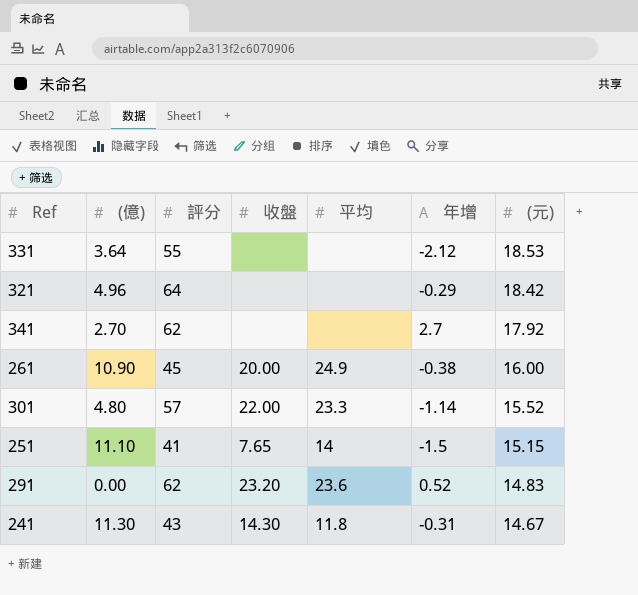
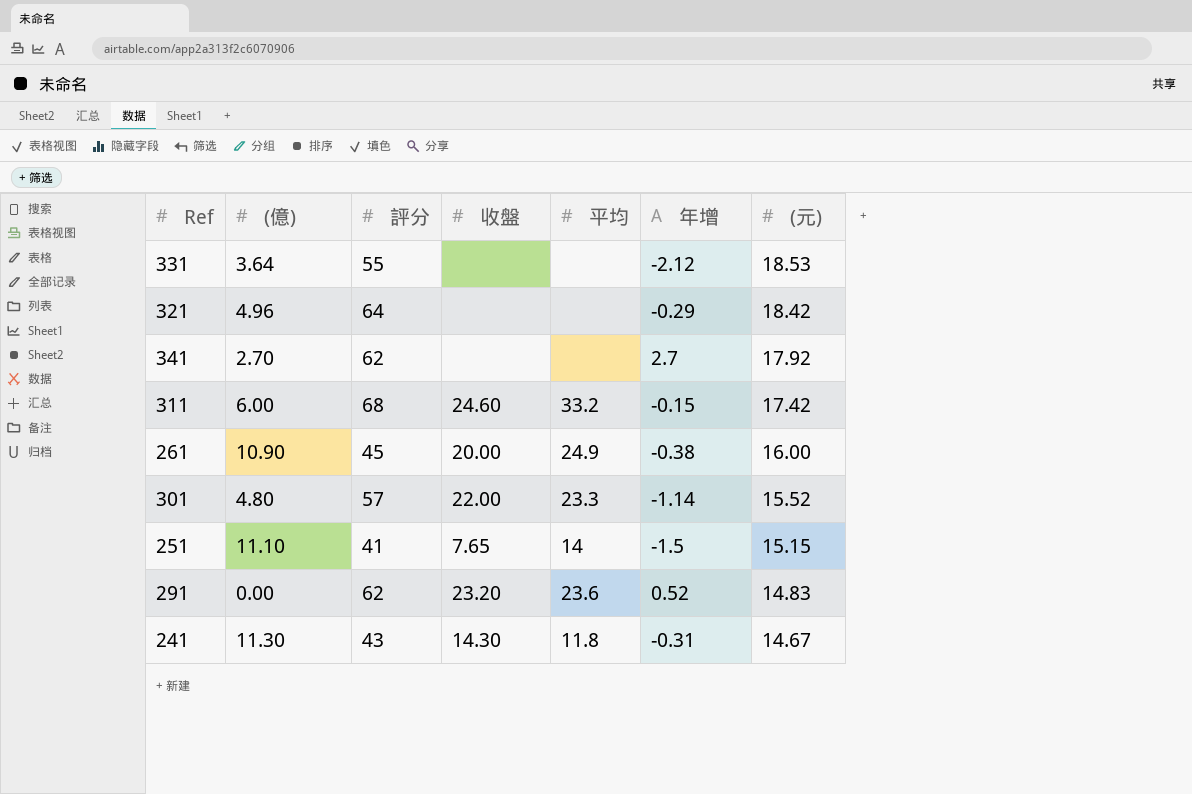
row 311: none -> 6.00 | 68 | 24.60 | 33.2 | -0.15 | 17.42

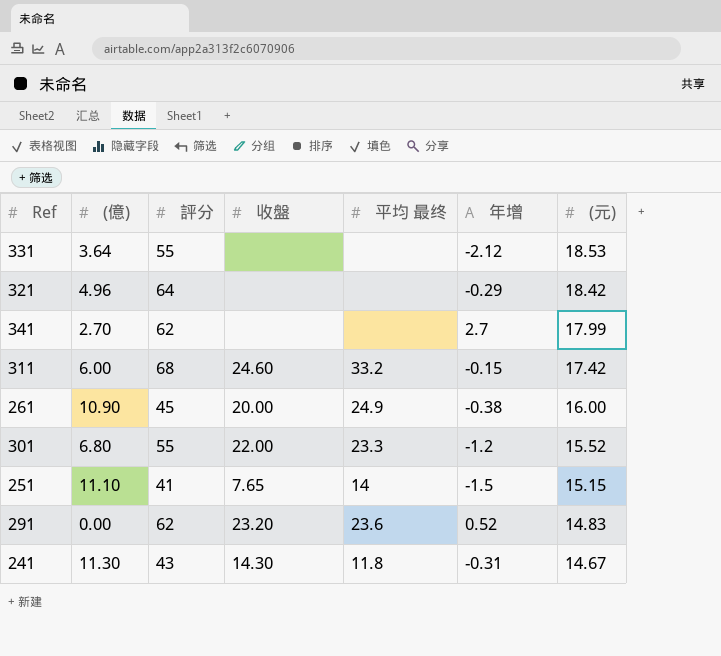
column name: 平均 -> 平均 最终
341 | (元): 17.92 -> 17.99
301 | (億): 4.80 -> 6.80
301 | 評分: 57 -> 55
301 | 年增: -1.14 -> -1.2

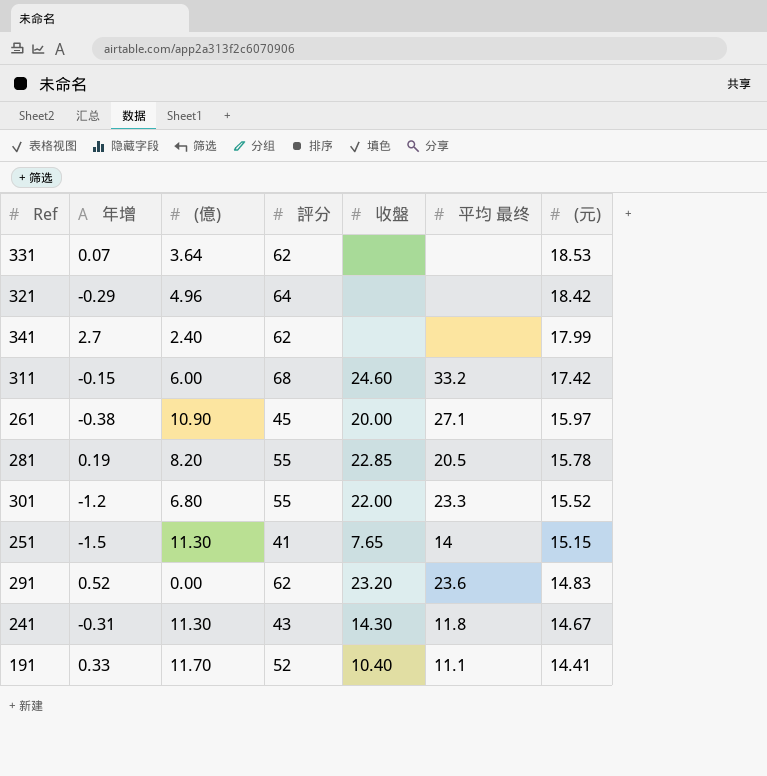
column 年增 | position: 6 -> 2
331 | 年增: -2.12 -> 0.07
331 | 評分: 55 -> 62
341 | (億): 2.70 -> 2.40
261 | 平均 最终: 24.9 -> 27.1
261 | (元): 16.00 -> 15.97
row 281: none -> 0.19 | 8.20 | 55 | 22.85 | 20.5 | 15.78
251 | (億): 11.10 -> 11.30
row 191: none -> 0.33 | 11.70 | 52 | 10.40 | 11.1 | 14.41

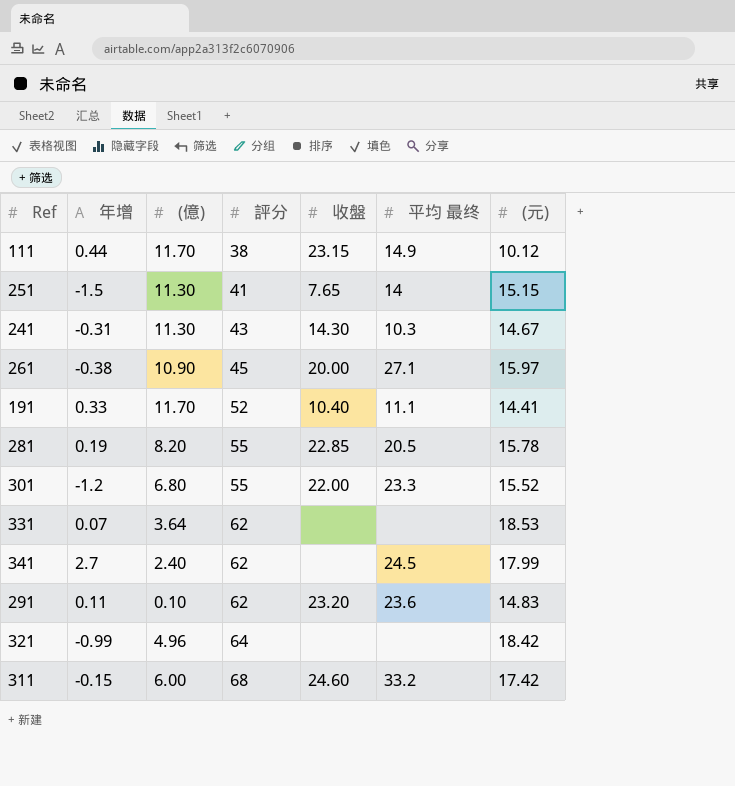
row order: (元) descending -> 評分 ascending
row 111: none -> 0.44 | 11.70 | 38 | 23.15 | 14.9 | 10.12
241 | 平均 最终: 11.8 -> 10.3
341 | 平均 最终: none -> 24.5
291 | 年增: 0.52 -> 0.11
291 | (億): 0.00 -> 0.10
321 | 年增: -0.29 -> -0.99

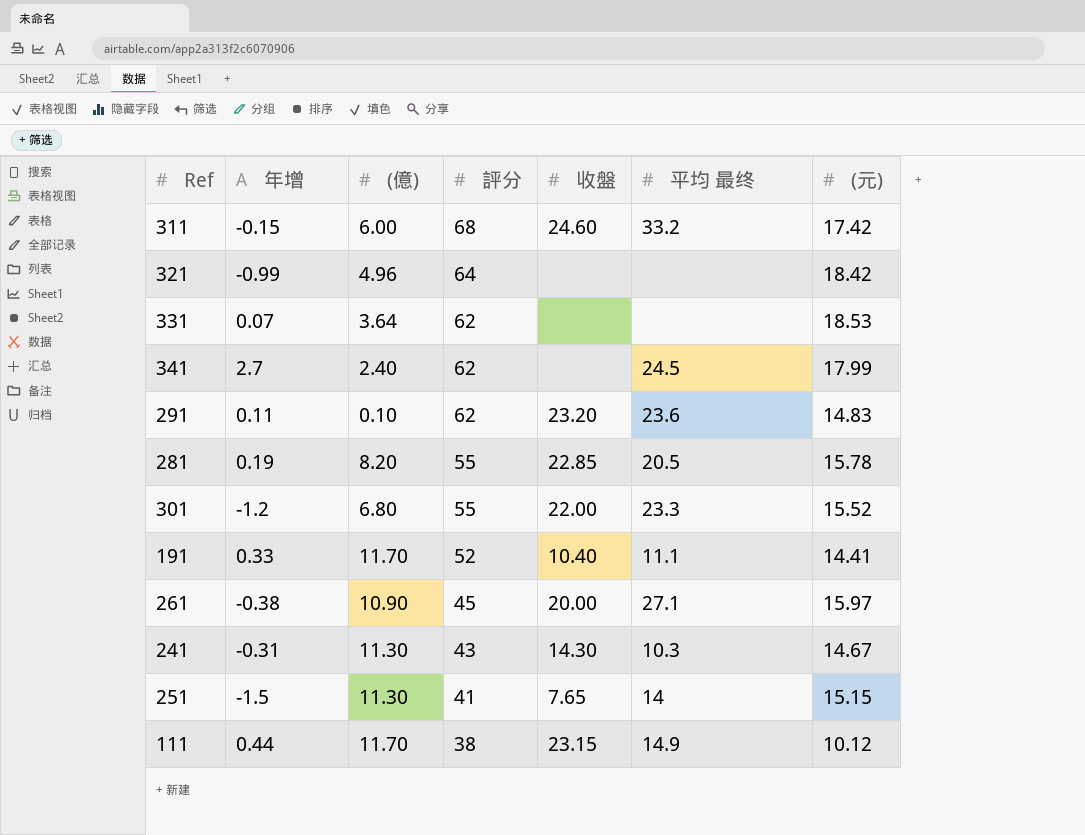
row order: 評分 ascending -> 評分 descending

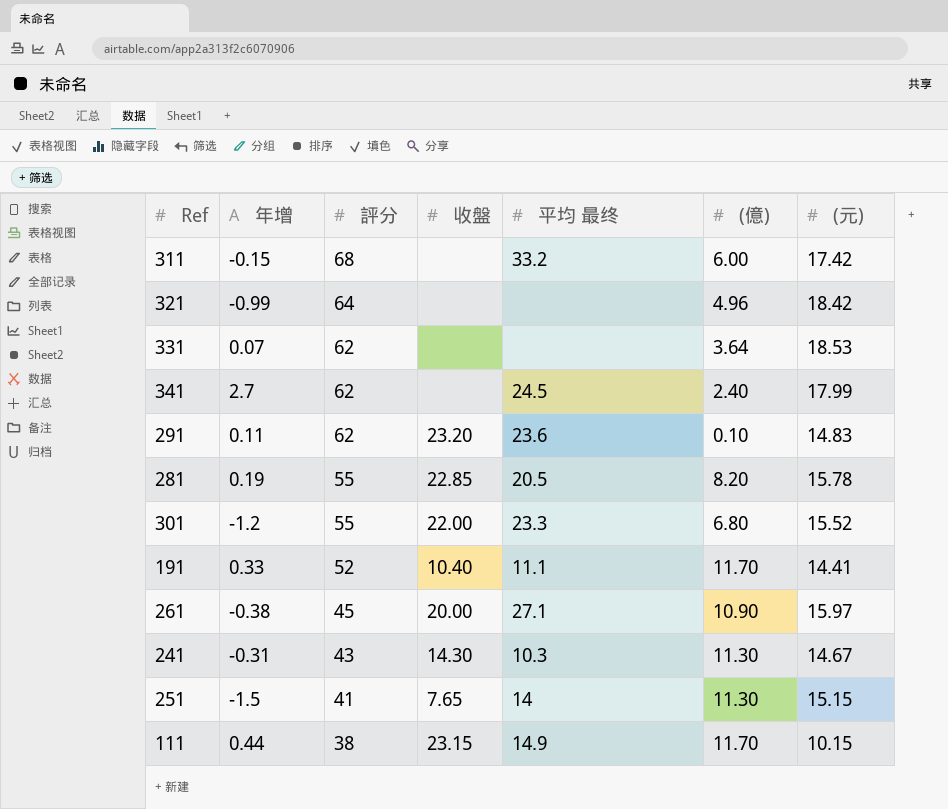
column (億) | position: 3 -> 6
311 | 收盤: 24.60 -> none
111 | (元): 10.12 -> 10.15

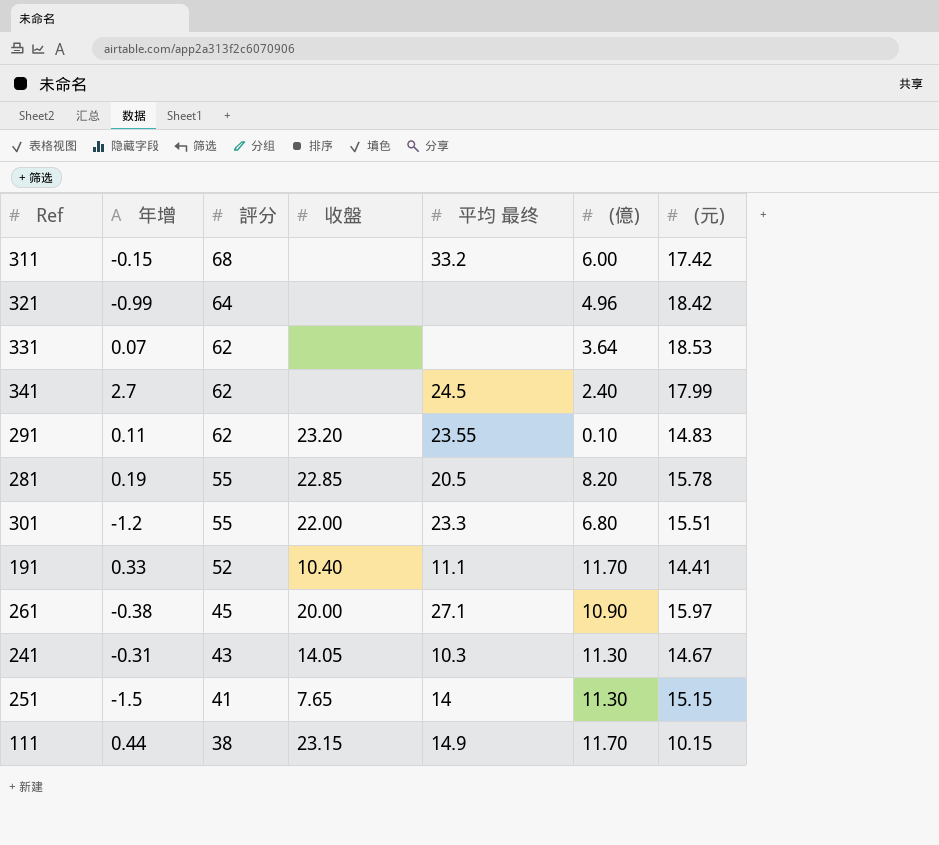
291 | 平均 最终: 23.6 -> 23.55
301 | (元): 15.52 -> 15.51
241 | 收盤: 14.30 -> 14.05

